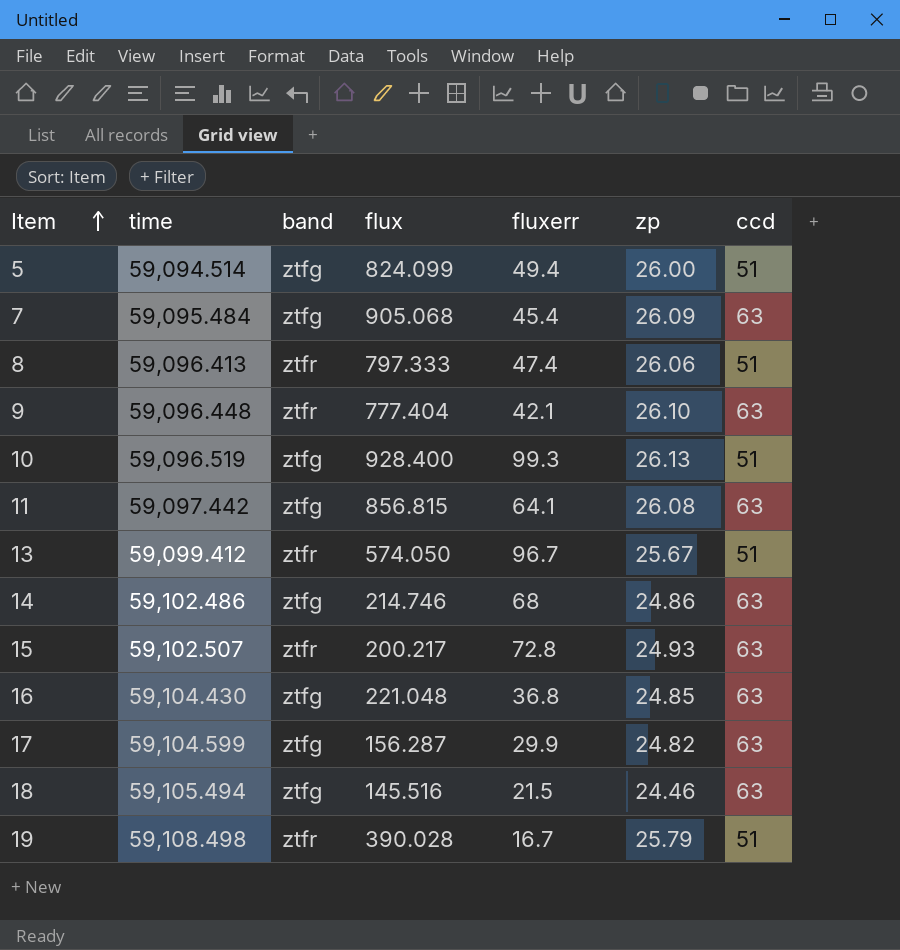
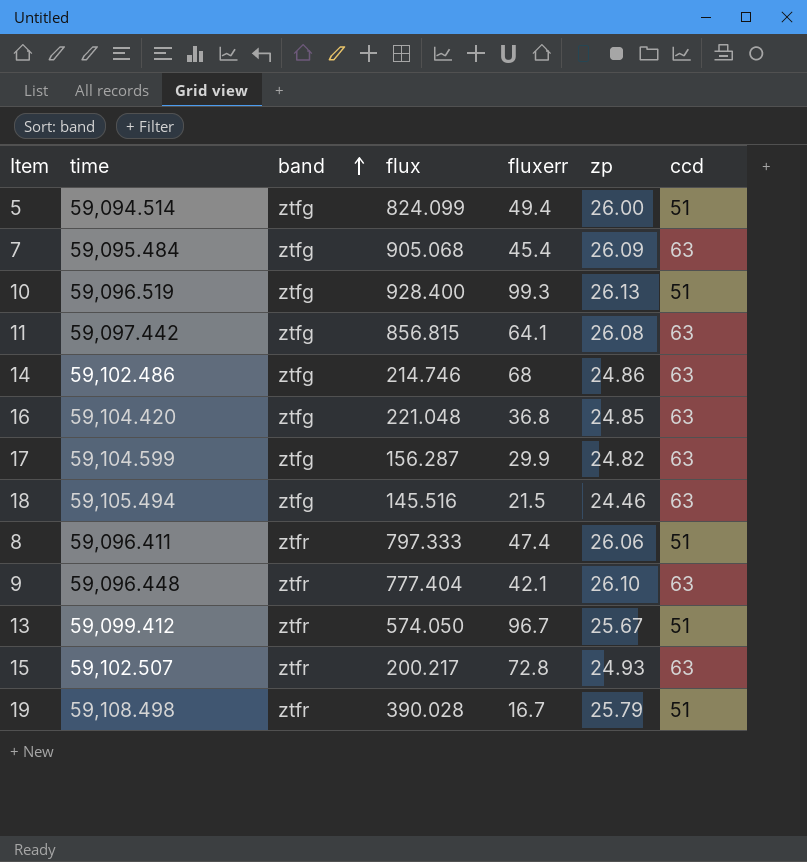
row order: Item ascending -> band ascending
16 | time: 59,104.430 -> 59,104.420
8 | time: 59,096.413 -> 59,096.411

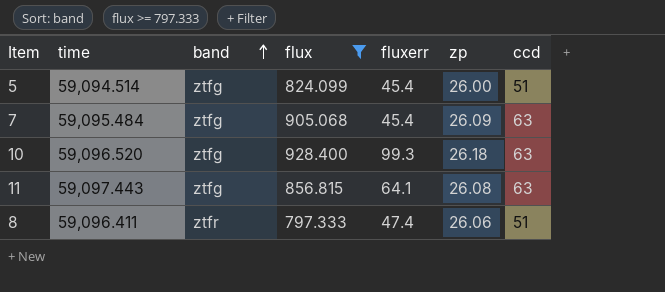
filter: none -> flux >= 797.333
5 | fluxerr: 49.4 -> 45.4
10 | time: 59,096.519 -> 59,096.520
10 | zp: 26.13 -> 26.18
10 | ccd: 51 -> 63
11 | time: 59,097.442 -> 59,097.443

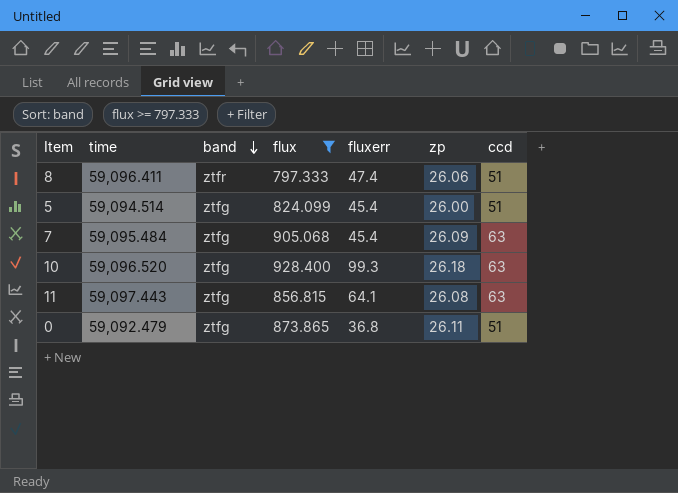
row order: band ascending -> band descending
row 0: none -> 59,092.479 | ztfg | 873.865 | 36.8 | 26.11 | 51

